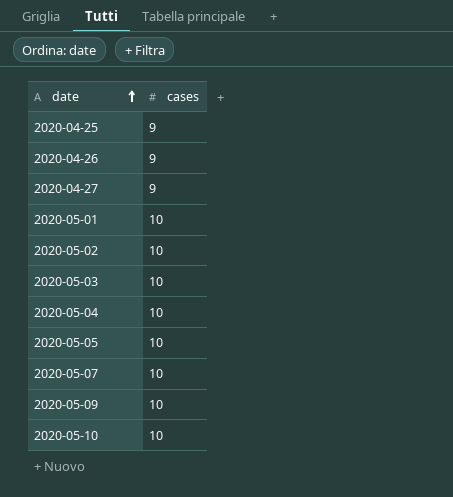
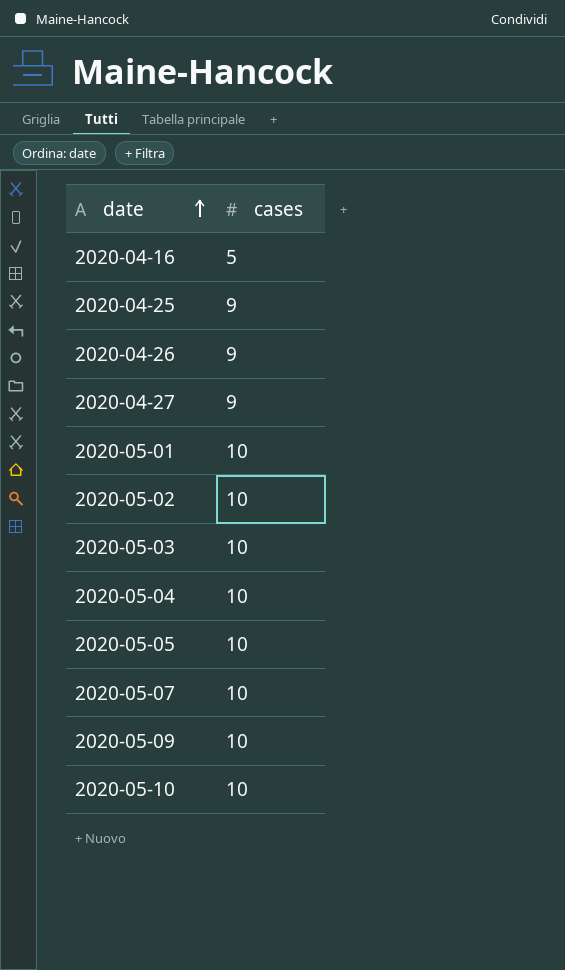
row 2020-04-16: none -> 5

